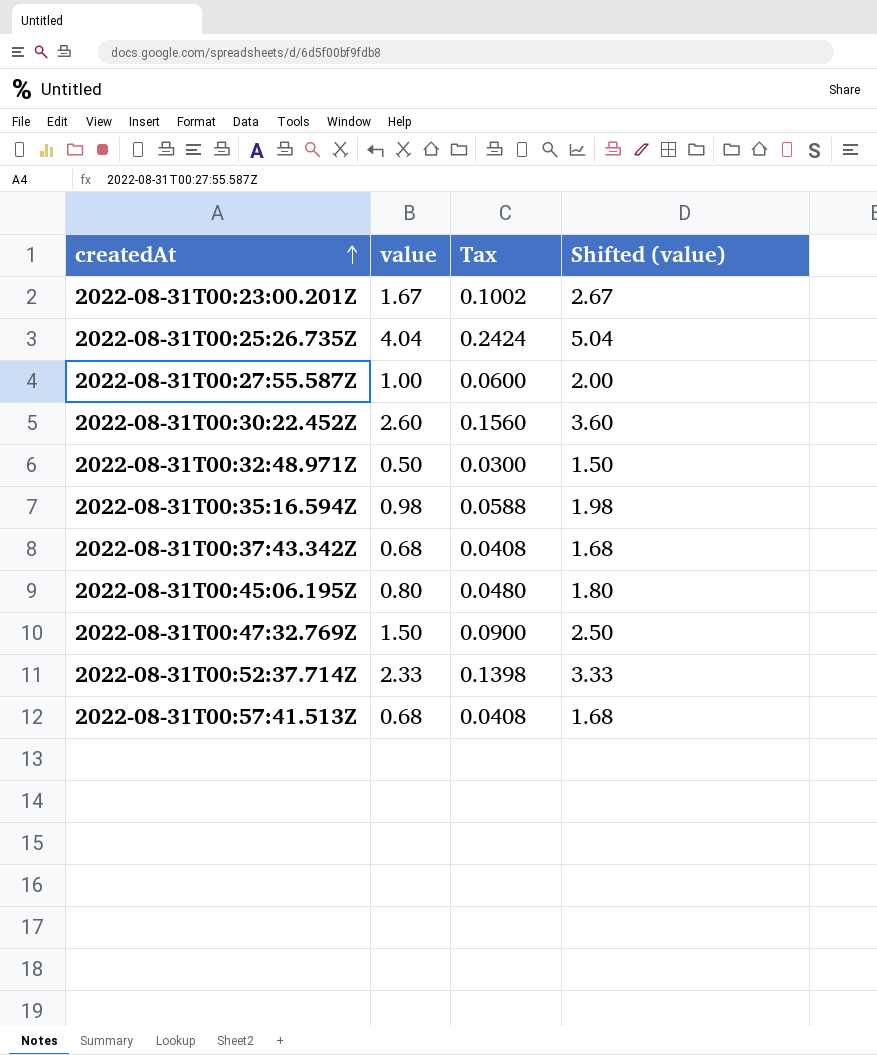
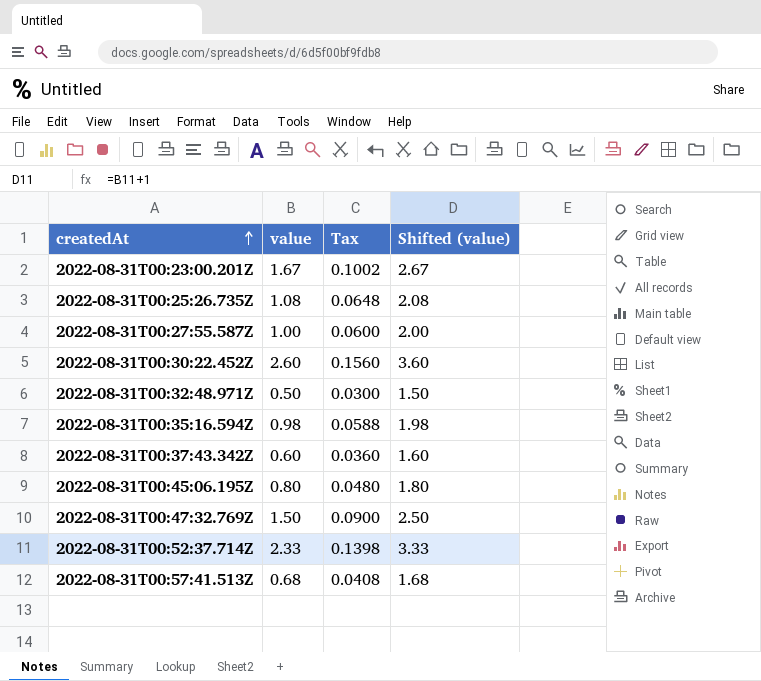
2022-08-31T00:25:26.735Z | value: 4.04 -> 1.08
2022-08-31T00:25:26.735Z | Tax: 0.2424 -> 0.0648
2022-08-31T00:25:26.735Z | Shifted (value): 5.04 -> 2.08
2022-08-31T00:37:43.342Z | value: 0.68 -> 0.60
2022-08-31T00:37:43.342Z | Tax: 0.0408 -> 0.0360
2022-08-31T00:37:43.342Z | Shifted (value): 1.68 -> 1.60

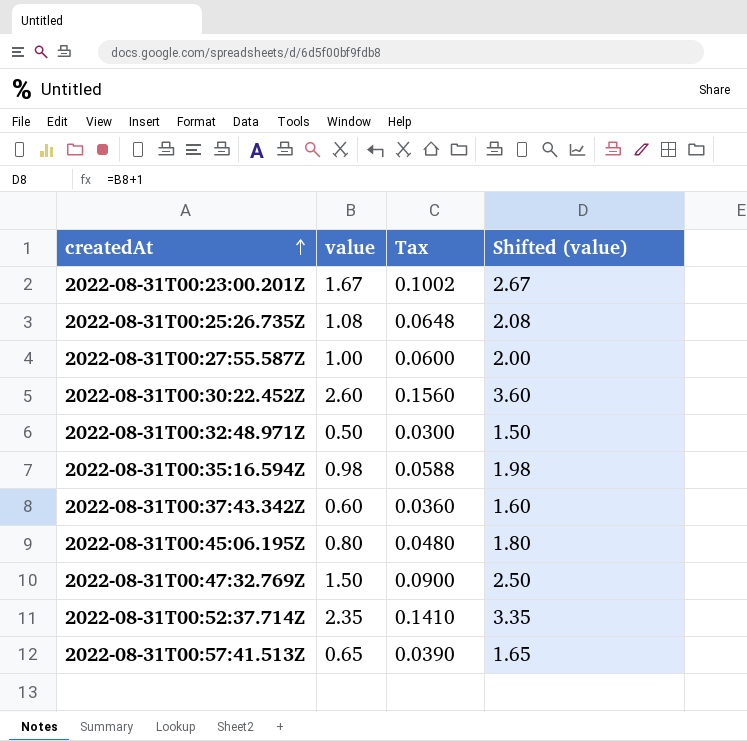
2022-08-31T00:52:37.714Z | value: 2.33 -> 2.35
2022-08-31T00:52:37.714Z | Tax: 0.1398 -> 0.1410
2022-08-31T00:52:37.714Z | Shifted (value): 3.33 -> 3.35
2022-08-31T00:57:41.513Z | value: 0.68 -> 0.65
2022-08-31T00:57:41.513Z | Tax: 0.0408 -> 0.0390
2022-08-31T00:57:41.513Z | Shifted (value): 1.68 -> 1.65

